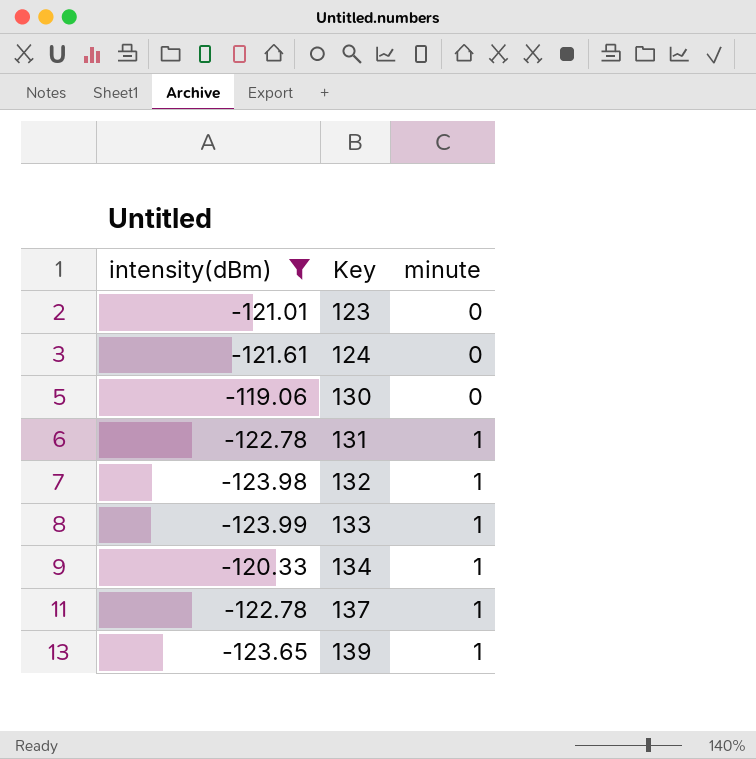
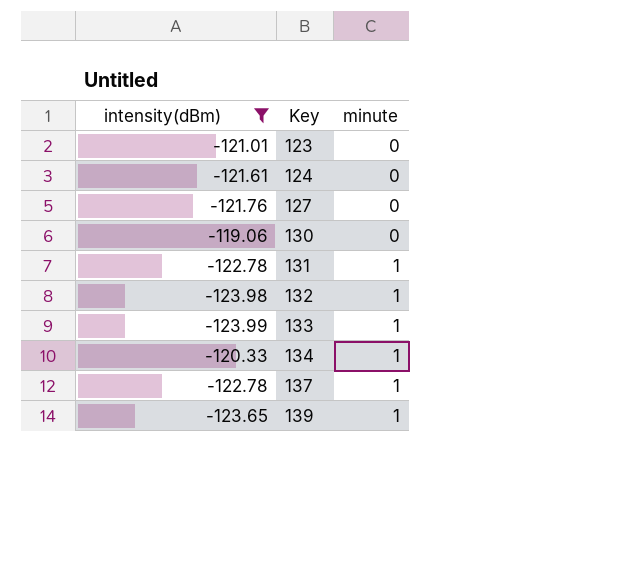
row 127: none -> -121.76 | 0

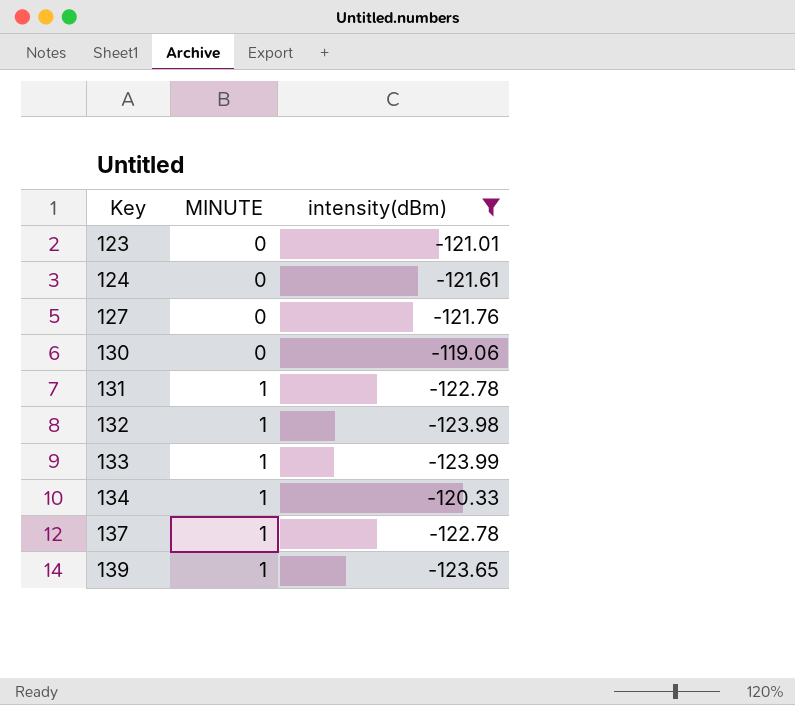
column name: minute -> MINUTE
column intensity(dBm) | position: 1 -> 3

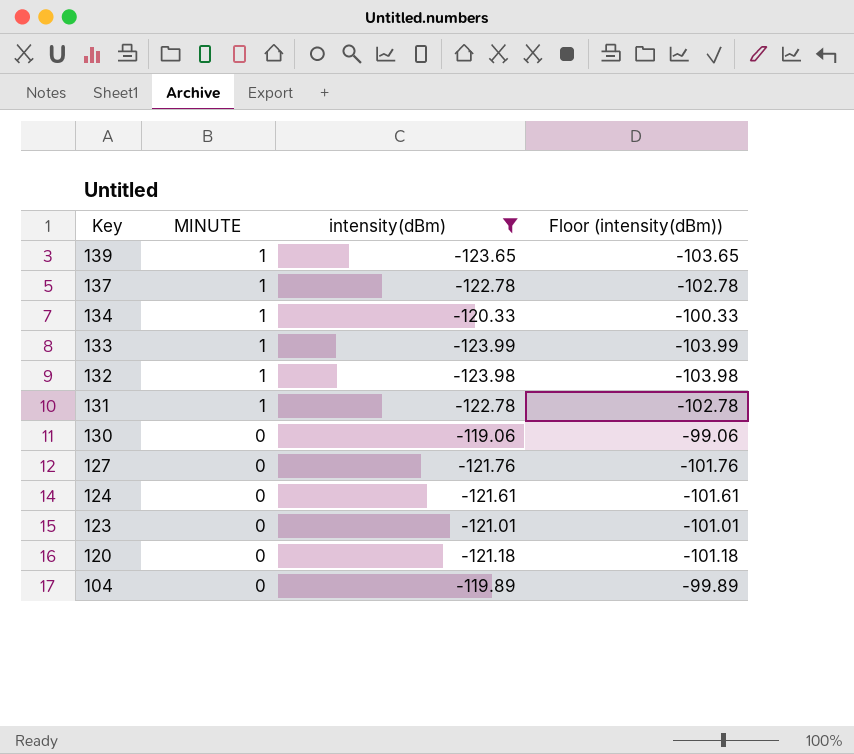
row order: Key ascending -> Key descending
column Floor (intensity(dBm)) | formula: none -> [intensity(dBm)] + 20
row 120: none -> 0 | -121.18 | -101.18
row 104: none -> 0 | -119.89 | -99.89

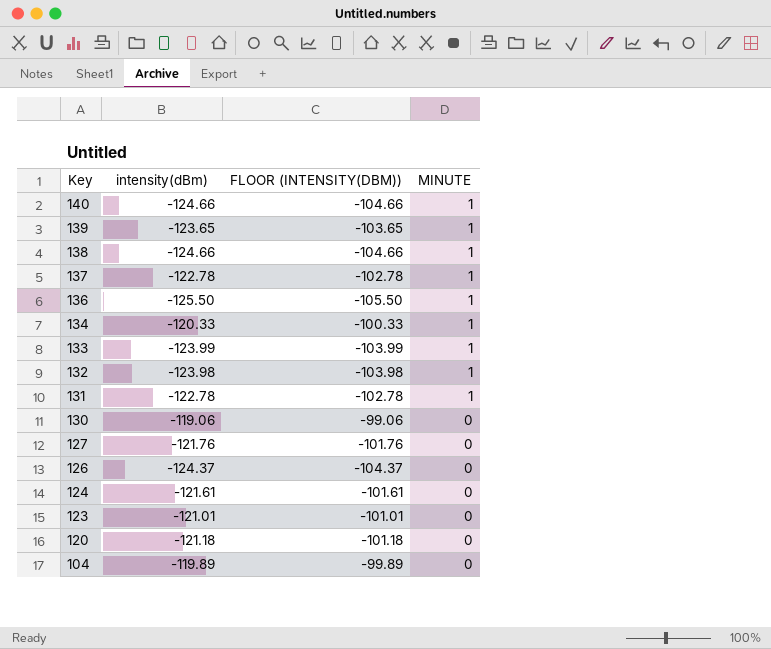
filter: intensity(dBm) >= -123.99 -> none
column name: Floor (intensity(dBm)) -> FLOOR (INTENSITY(DBM))
column MINUTE | position: 2 -> 4

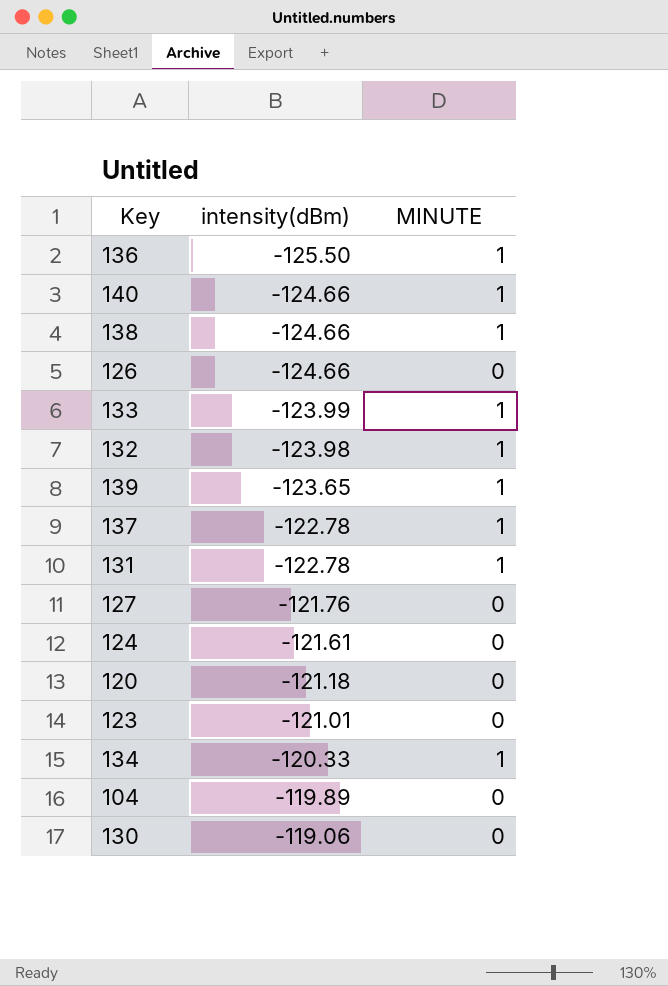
row order: Key descending -> intensity(dBm) ascending
column FLOOR (INTENSITY(DBM)) | formula: [intensity(dBm)] + 20 -> none
126 | intensity(dBm): -124.37 -> -124.66

